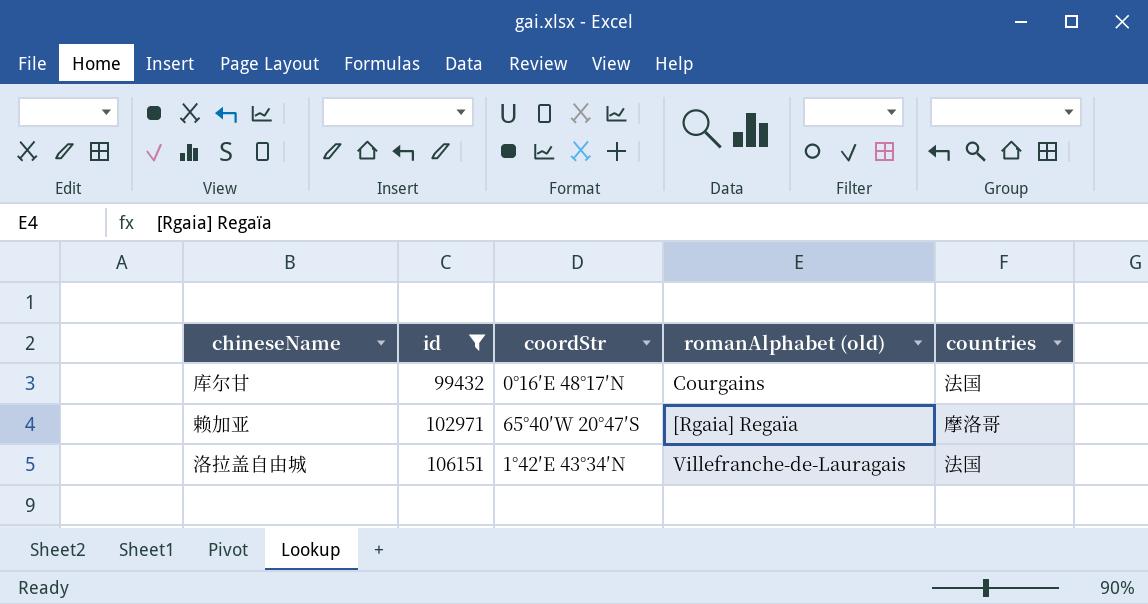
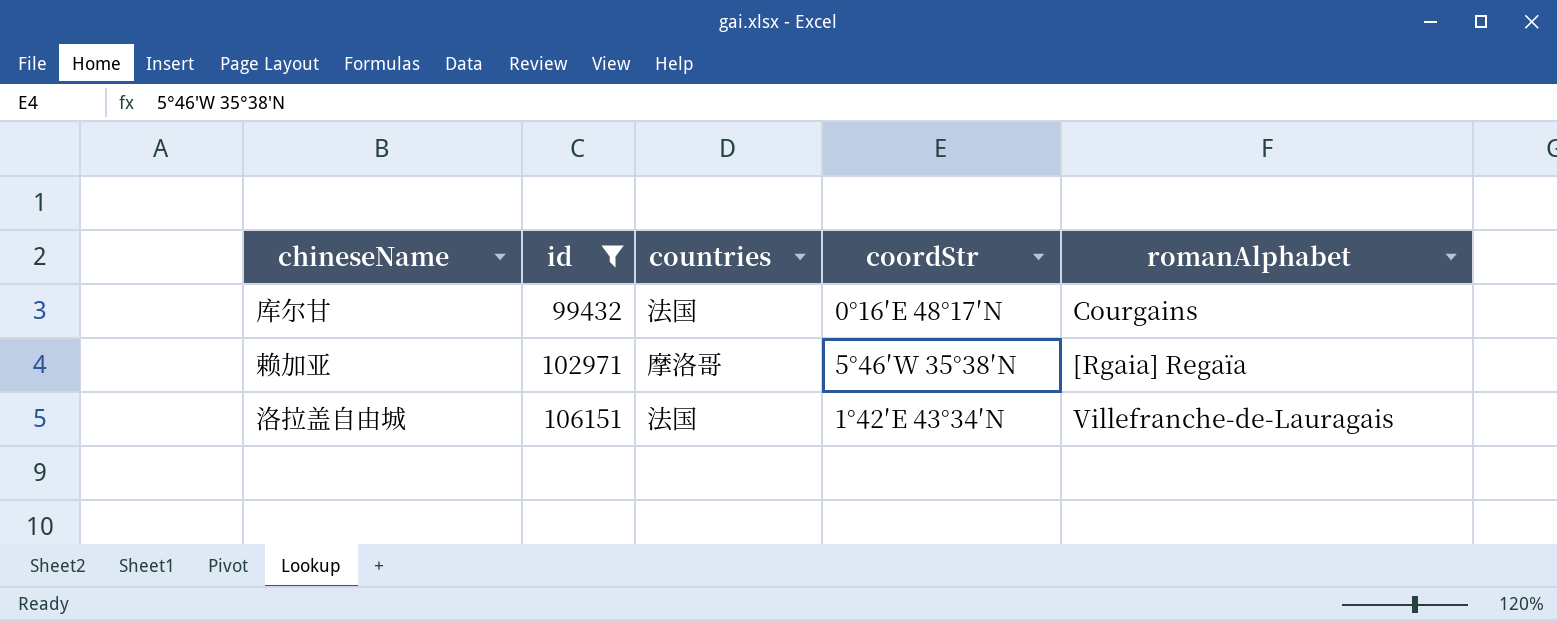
column countries | position: 5 -> 3
column name: romanAlphabet (old) -> romanAlphabet
赖加亚 | coordStr: 65°40′W 20°47′S -> 5°46′W 35°38′N

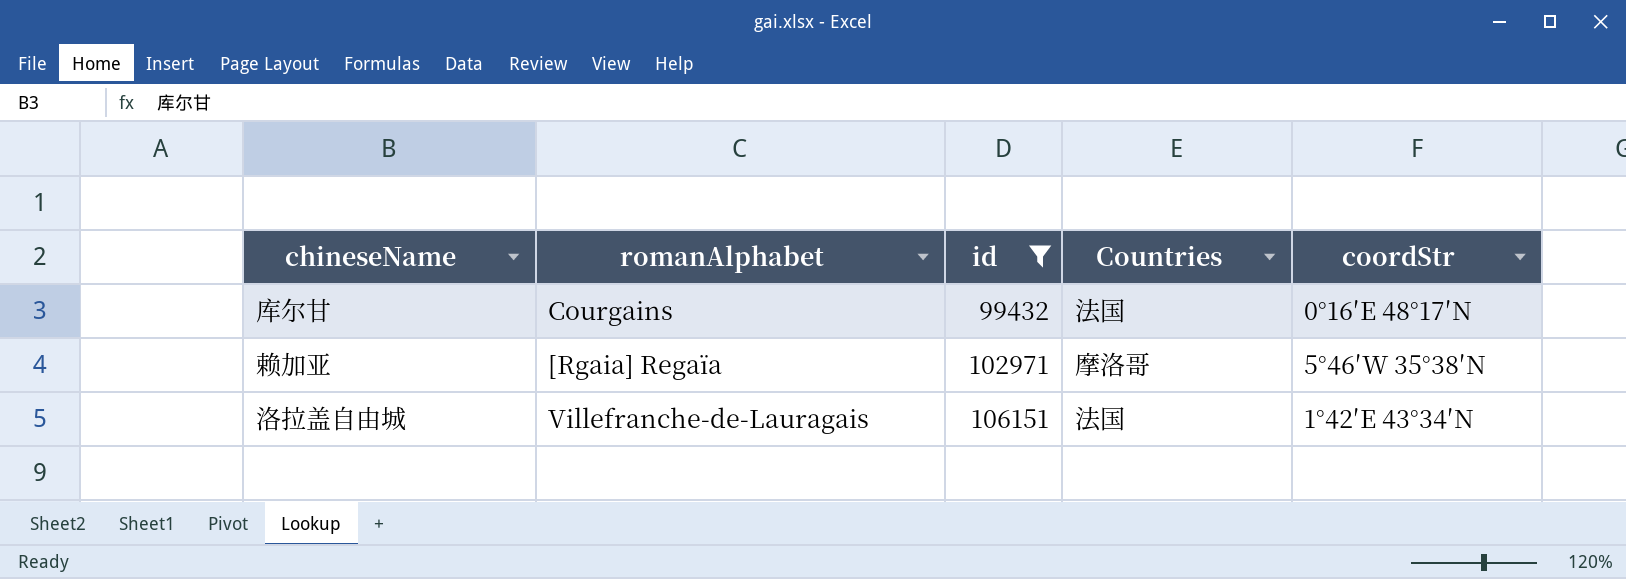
column romanAlphabet | position: 5 -> 2
column name: countries -> Countries

